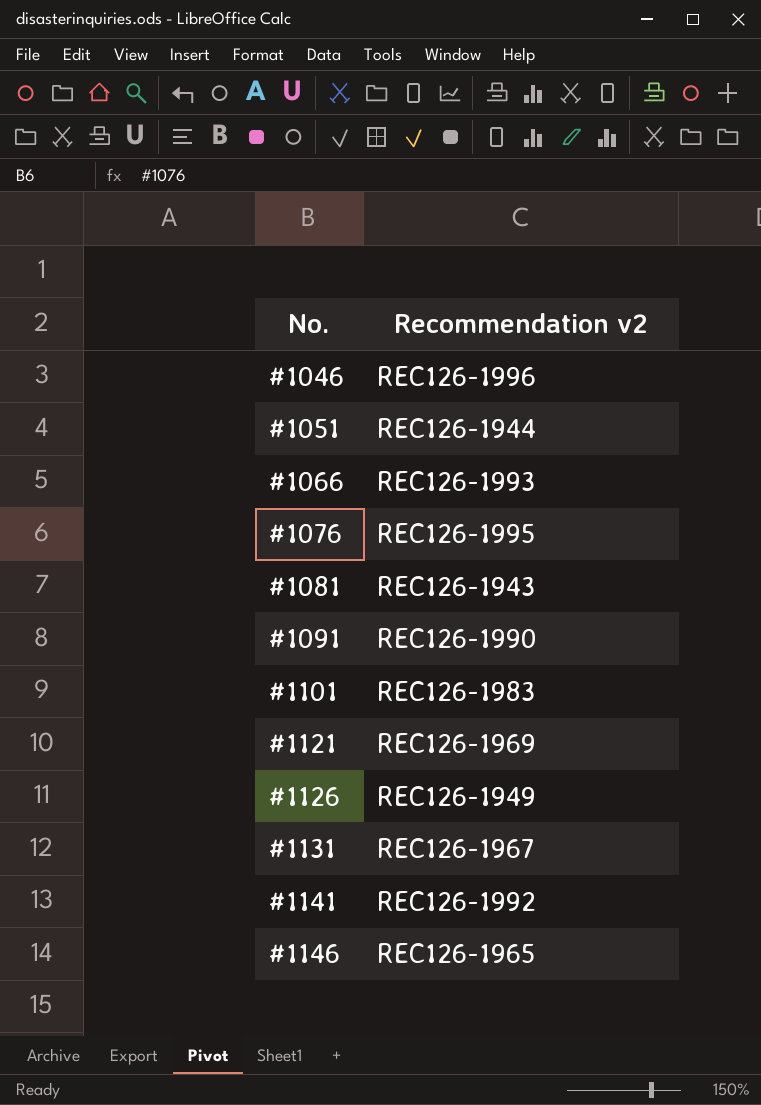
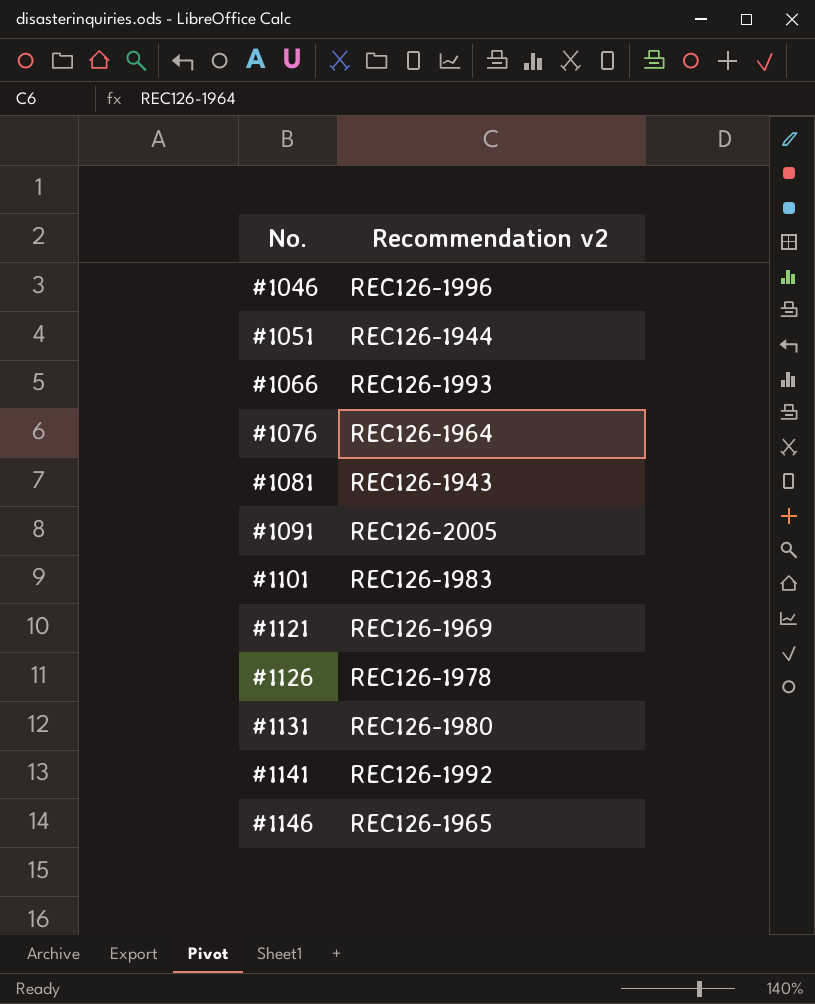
#1076 | Recommendation v2: REC126-1995 -> REC126-1964
#1091 | Recommendation v2: REC126-1990 -> REC126-2005
#1126 | Recommendation v2: REC126-1949 -> REC126-1978
#1131 | Recommendation v2: REC126-1967 -> REC126-1980

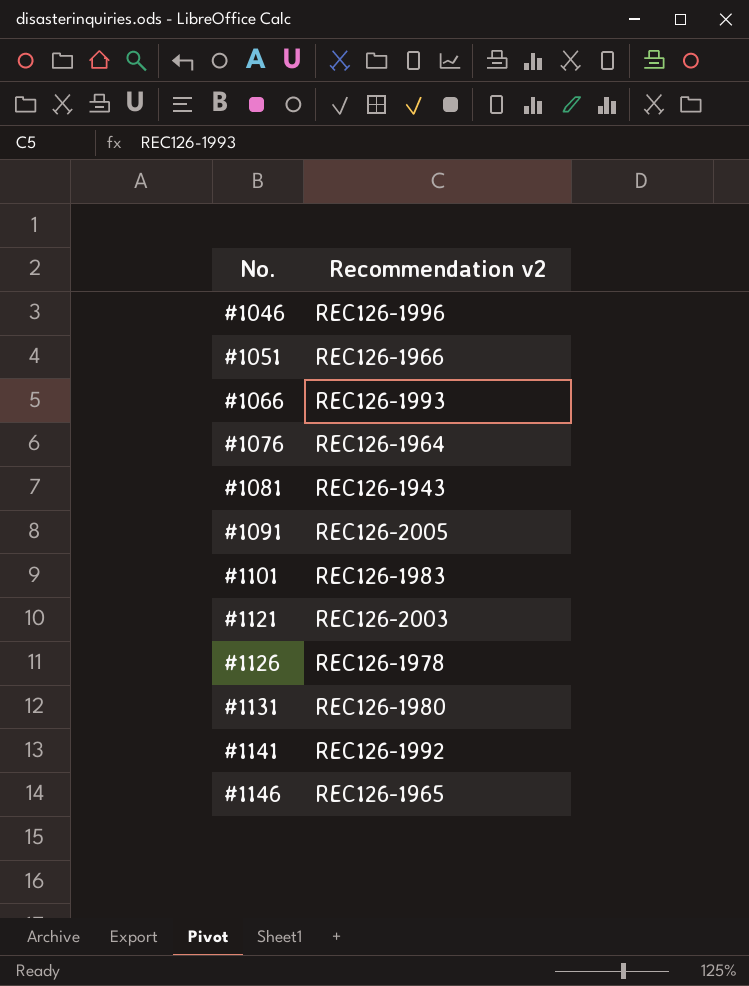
#1051 | Recommendation v2: REC126-1944 -> REC126-1966
#1121 | Recommendation v2: REC126-1969 -> REC126-2003

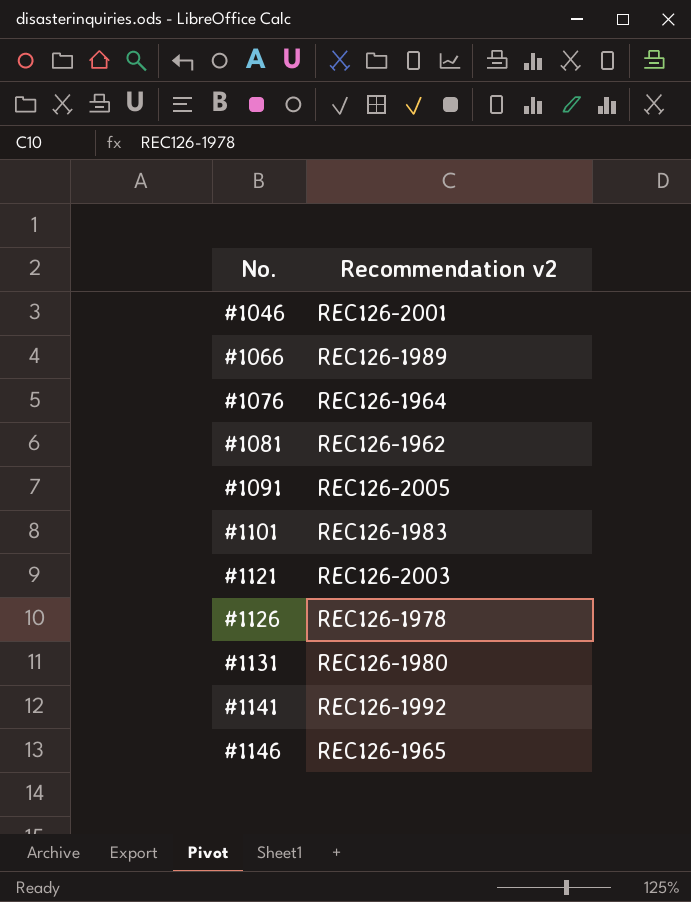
row #1051: REC126-1966 -> none
#1046 | Recommendation v2: REC126-1996 -> REC126-2001
#1066 | Recommendation v2: REC126-1993 -> REC126-1989
#1081 | Recommendation v2: REC126-1943 -> REC126-1962

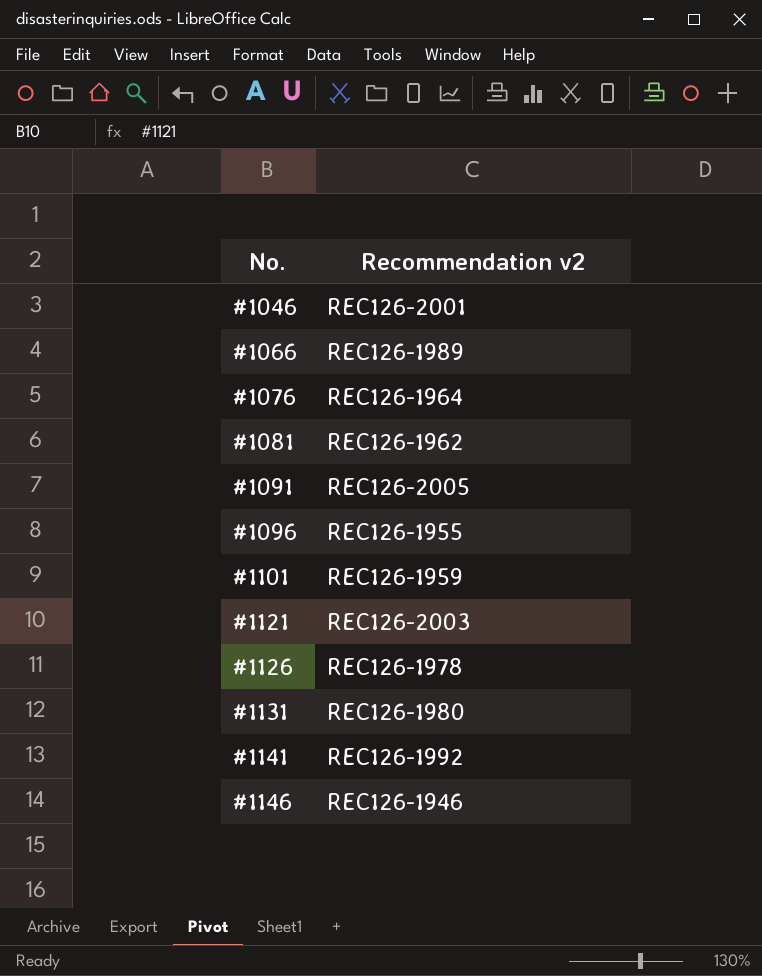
row #1096: none -> REC126-1955
#1101 | Recommendation v2: REC126-1983 -> REC126-1959
#1146 | Recommendation v2: REC126-1965 -> REC126-1946

